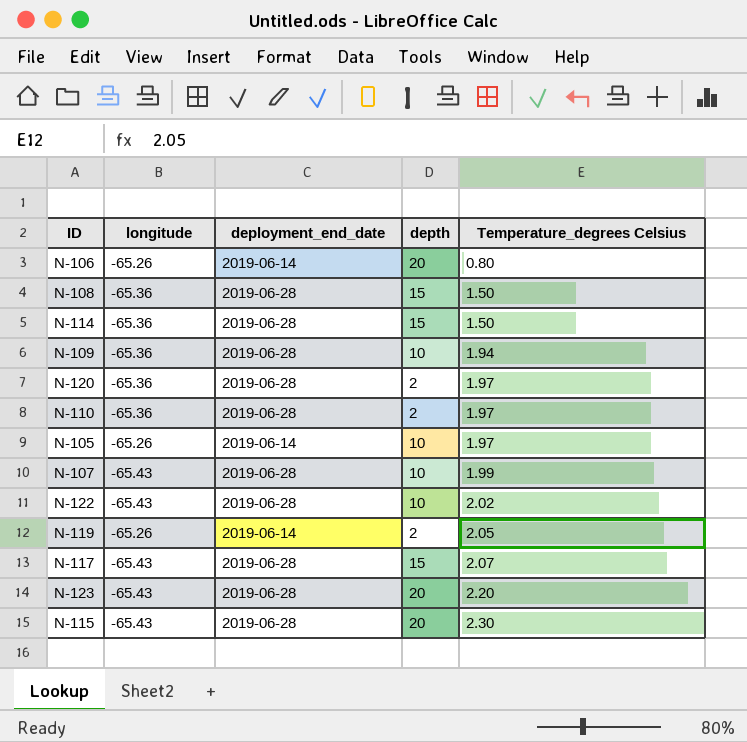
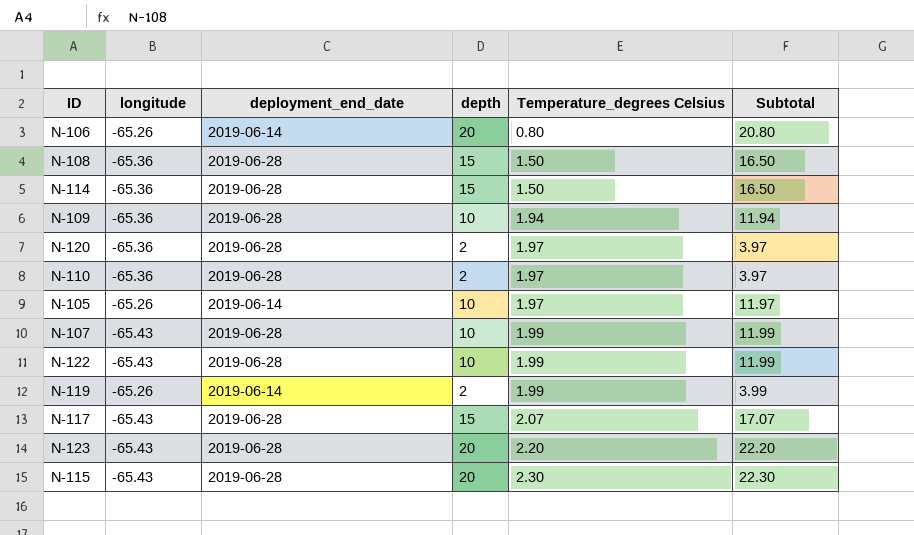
column Subtotal | formula: none -> [depth] + [Temperature_degrees Celsius]
N-122 | Temperature_degrees Celsius: 2.02 -> 1.99
N-119 | Temperature_degrees Celsius: 2.05 -> 1.99

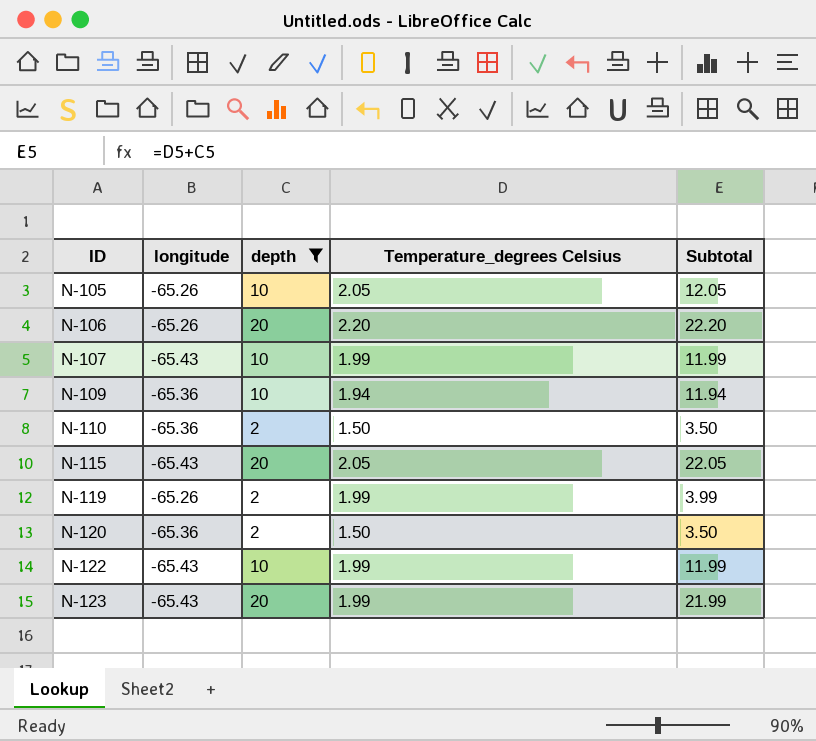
filter: none -> depth != 15
row order: Temperature_degrees Celsius ascending -> ID ascending
column deployment_end_date | position: 3 -> none
N-105 | Temperature_degrees Celsius: 1.97 -> 2.05
N-105 | Subtotal: 11.97 -> 12.05
N-106 | Temperature_degrees Celsius: 0.80 -> 2.20
N-106 | Subtotal: 20.80 -> 22.20
N-110 | Temperature_degrees Celsius: 1.97 -> 1.50
N-110 | Subtotal: 3.97 -> 3.50
N-115 | Temperature_degrees Celsius: 2.30 -> 2.05
N-115 | Subtotal: 22.30 -> 22.05
N-120 | Temperature_degrees Celsius: 1.97 -> 1.50
N-120 | Subtotal: 3.97 -> 3.50
N-123 | Temperature_degrees Celsius: 2.20 -> 1.99
N-123 | Subtotal: 22.20 -> 21.99

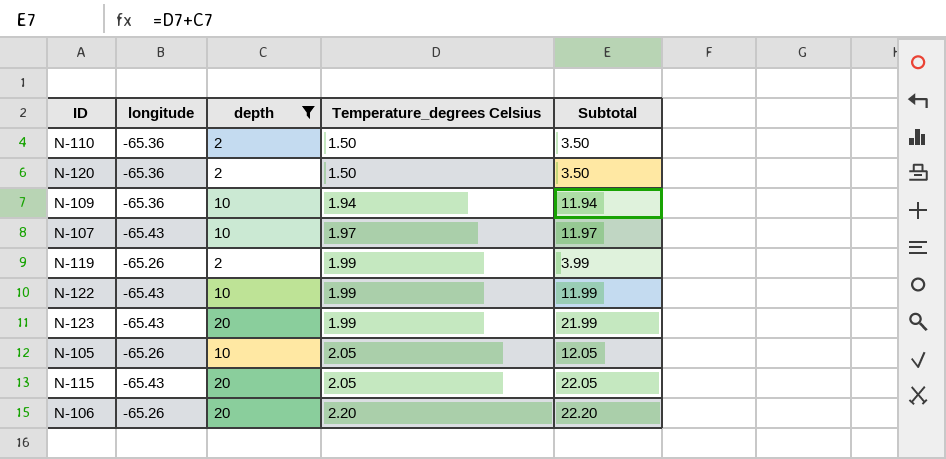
row order: ID ascending -> Temperature_degrees Celsius ascending
N-107 | Temperature_degrees Celsius: 1.99 -> 1.97
N-107 | Subtotal: 11.99 -> 11.97

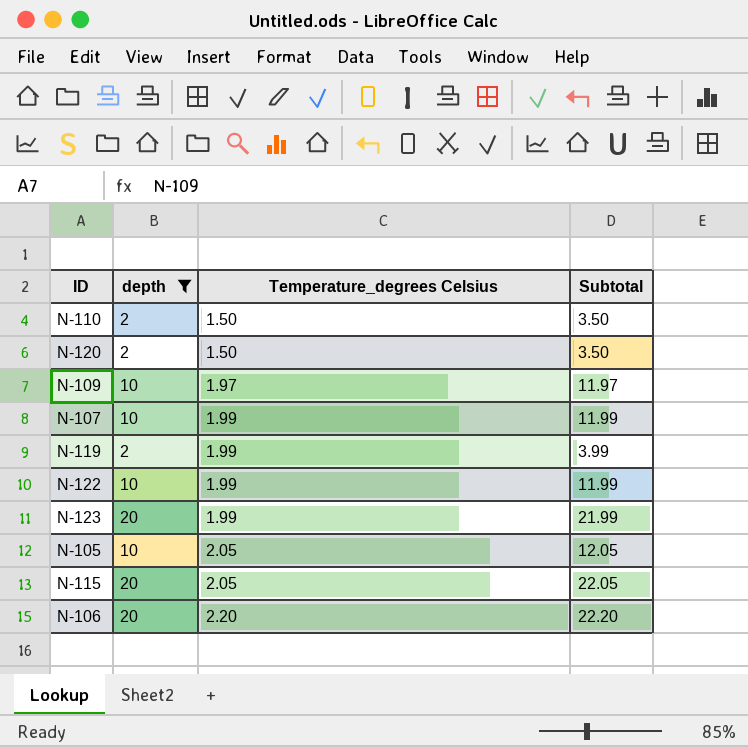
column longitude | position: 2 -> none
N-109 | Temperature_degrees Celsius: 1.94 -> 1.97
N-109 | Subtotal: 11.94 -> 11.97
N-107 | Temperature_degrees Celsius: 1.97 -> 1.99
N-107 | Subtotal: 11.97 -> 11.99

